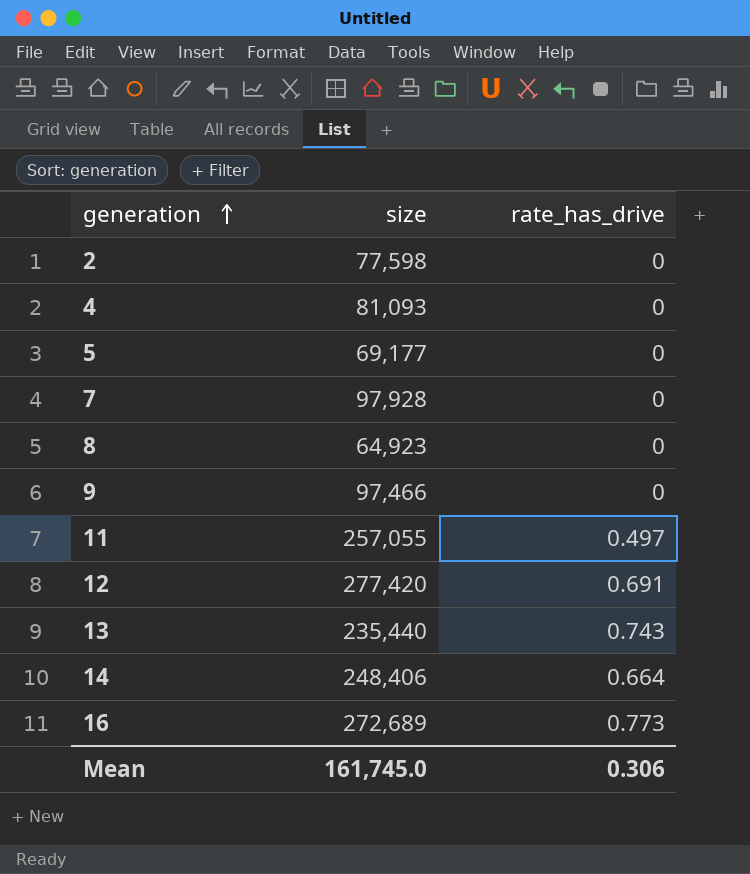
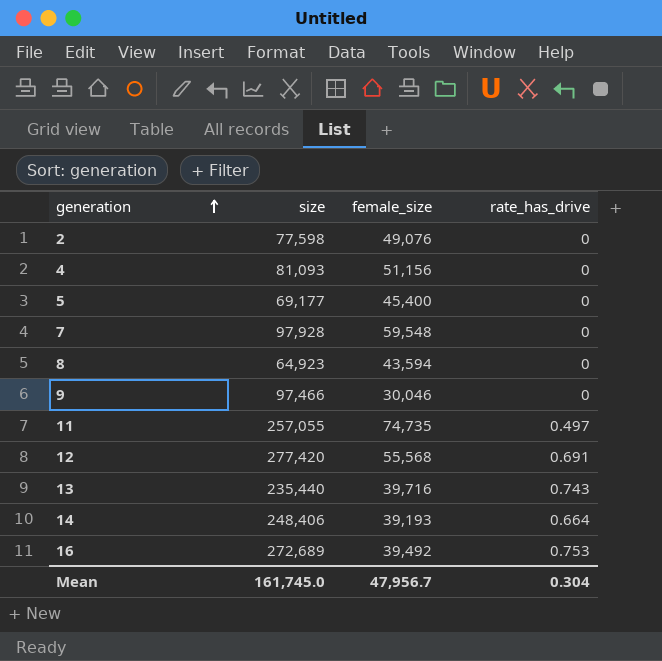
column female_size | position: none -> 3
16 | rate_has_drive: 0.773 -> 0.753
Mean | rate_has_drive: 0.306 -> 0.304

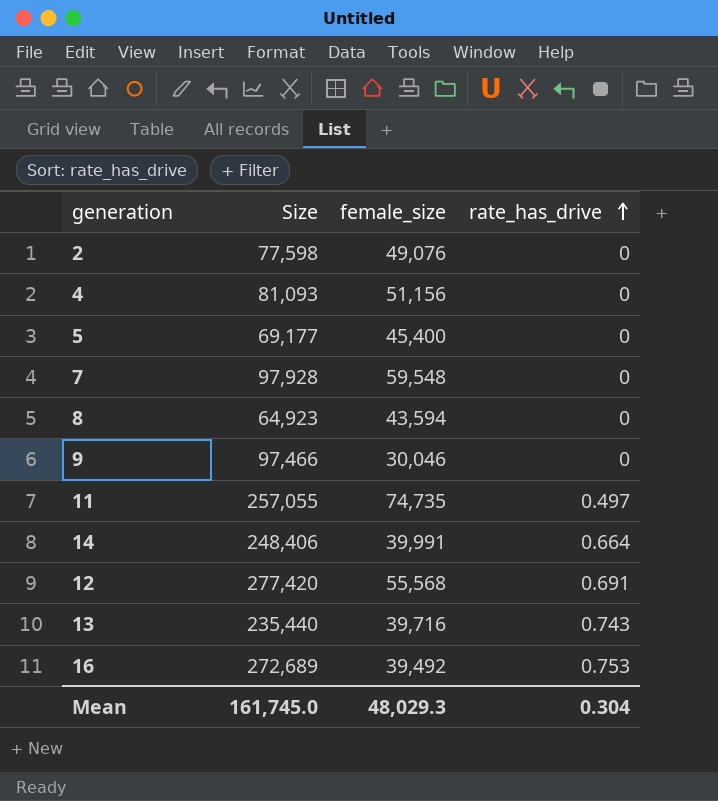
row order: generation ascending -> rate_has_drive ascending
column name: size -> Size
14 | female_size: 39,193 -> 39,991
Mean | female_size: 47,956.7 -> 48,029.3

